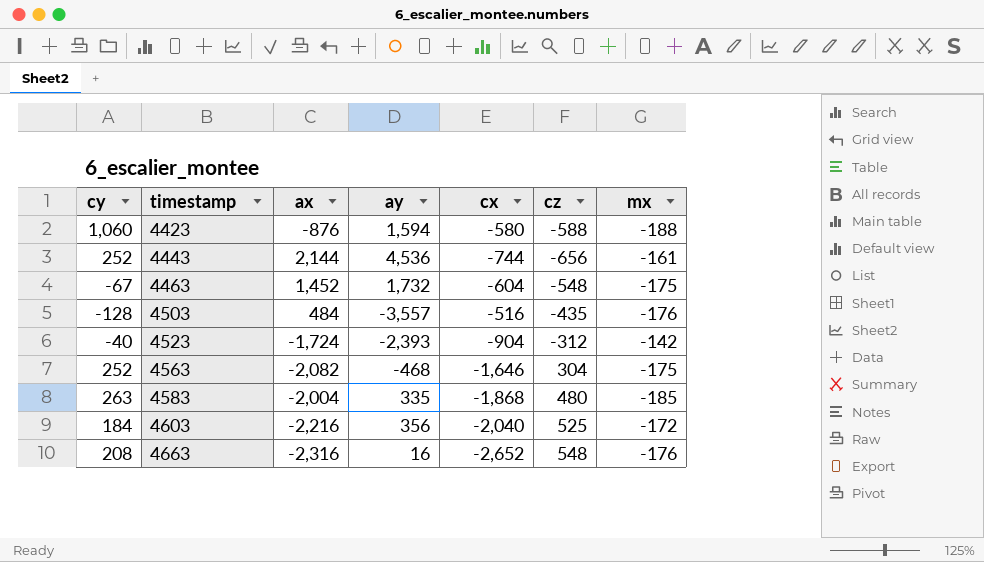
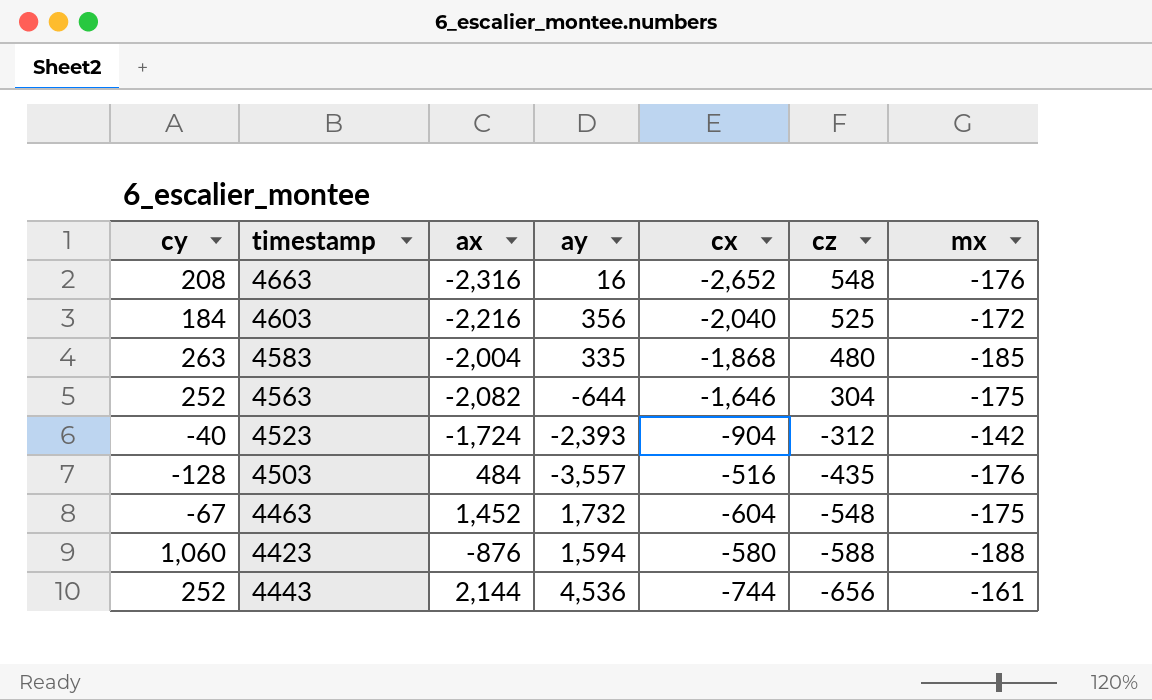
row order: timestamp ascending -> cz descending
4563 | ay: -468 -> -644

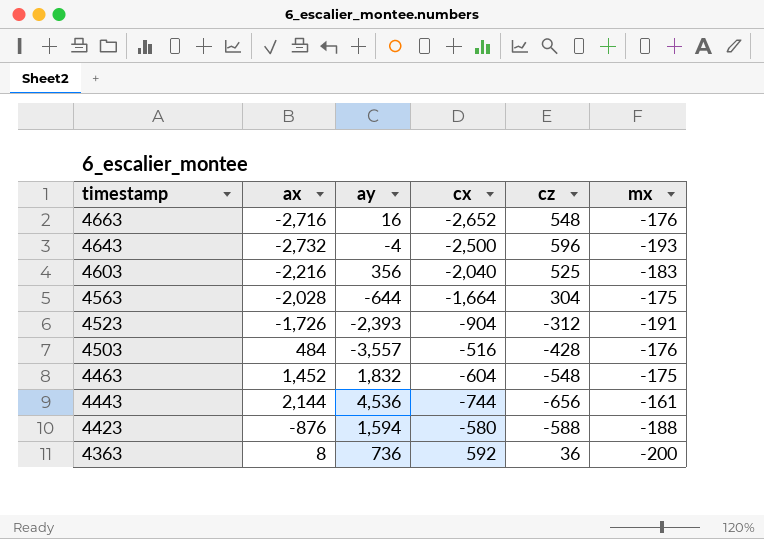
row order: cz descending -> timestamp descending
column cy | position: 1 -> none
row 4583: 263 | -2,004 | 335 | -1,868 | 480 | -185 -> none
4663 | ax: -2,316 -> -2,716
row 4643: none -> -2,732 | -4 | -2,500 | 596 | -193
4603 | mx: -172 -> -183
4563 | ax: -2,082 -> -2,028
4563 | cx: -1,646 -> -1,664
4523 | ax: -1,724 -> -1,726
4523 | mx: -142 -> -191
4503 | cz: -435 -> -428
4463 | ay: 1,732 -> 1,832
row 4363: none -> 8 | 736 | 592 | 36 | -200

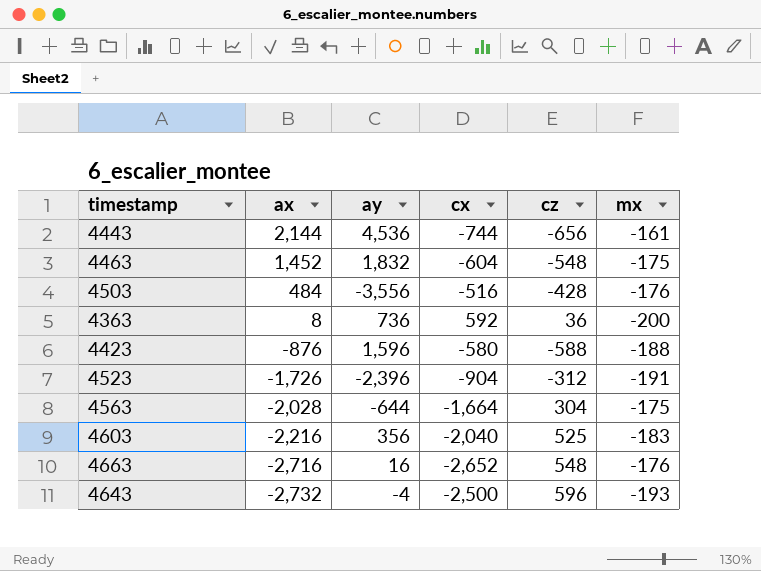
row order: timestamp descending -> ax descending
4503 | ay: -3,557 -> -3,556
4423 | ay: 1,594 -> 1,596
4523 | ay: -2,393 -> -2,396

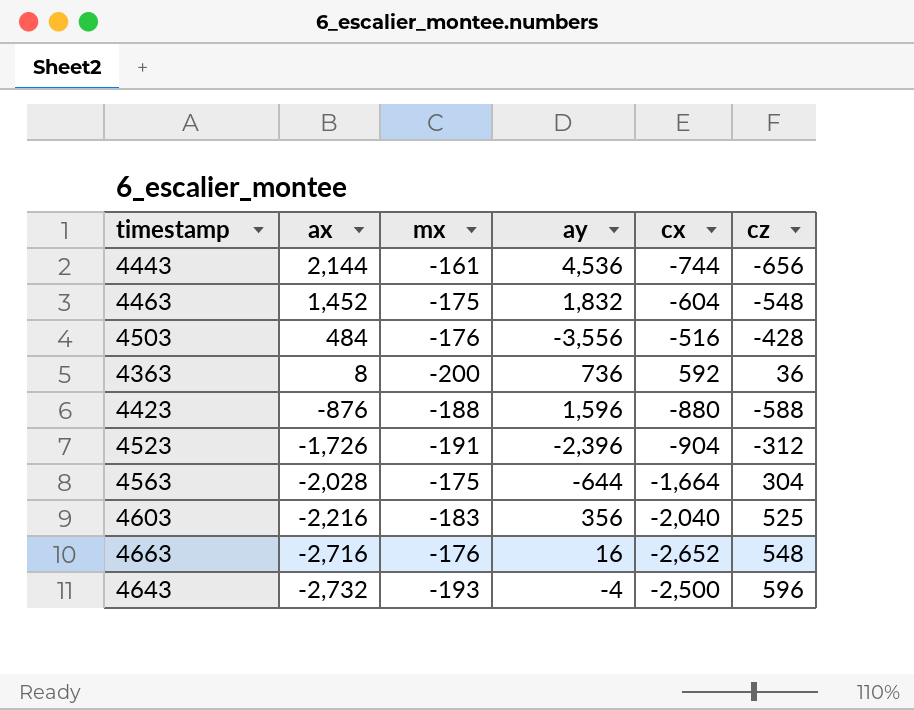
column mx | position: 6 -> 3
4423 | cx: -580 -> -880

